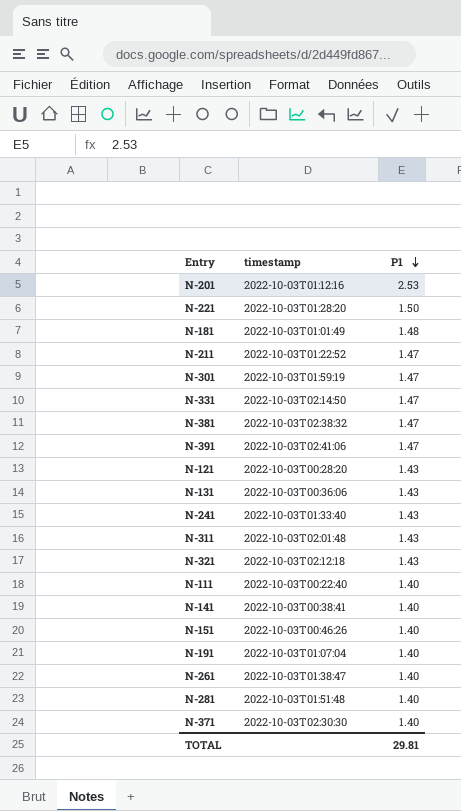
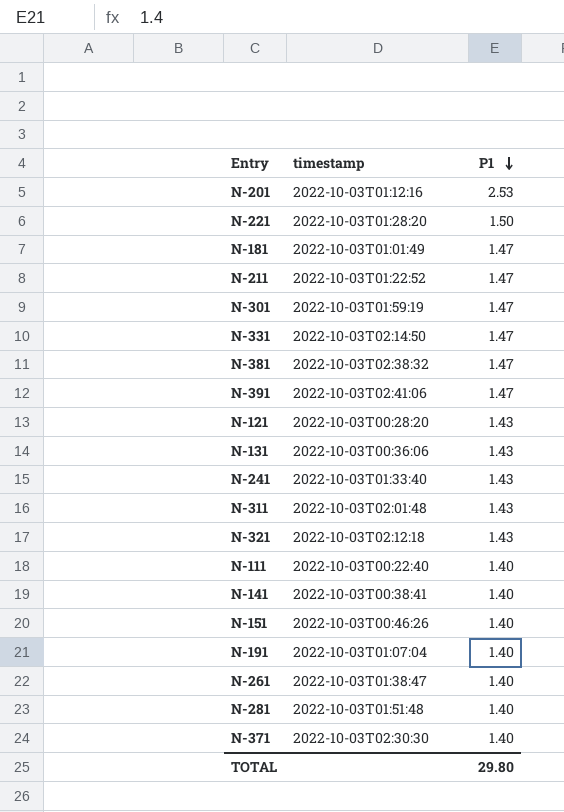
N-181 | P1: 1.48 -> 1.47
TOTAL | P1: 29.81 -> 29.80

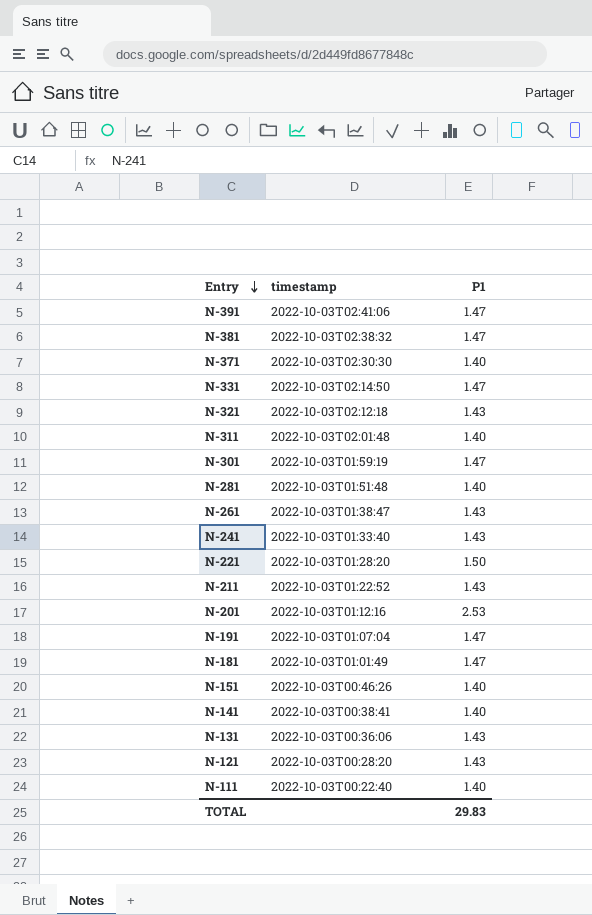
row order: P1 descending -> Entry descending
N-311 | P1: 1.43 -> 1.40
N-261 | P1: 1.40 -> 1.43
N-211 | P1: 1.47 -> 1.43
N-191 | P1: 1.40 -> 1.47
TOTAL | P1: 29.80 -> 29.83

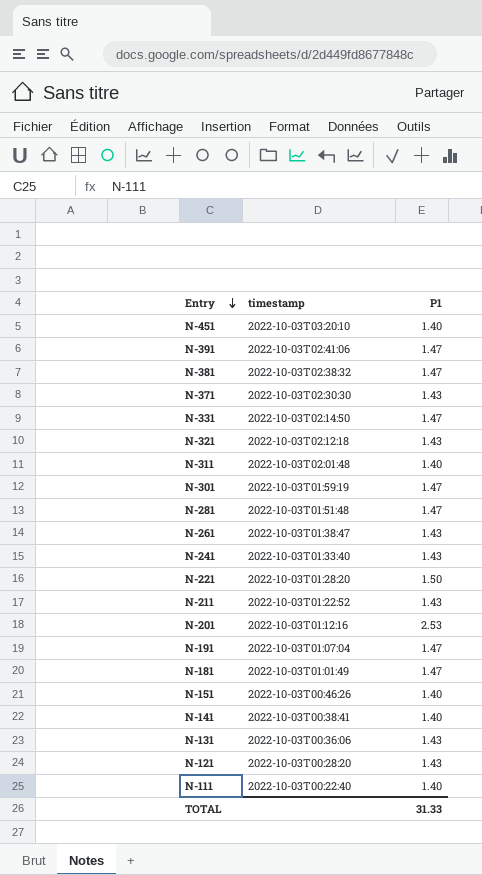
row N-451: none -> 2022-10-03T03:20:10 | 1.40
N-371 | P1: 1.40 -> 1.43
N-281 | P1: 1.40 -> 1.47
TOTAL | P1: 29.83 -> 31.33

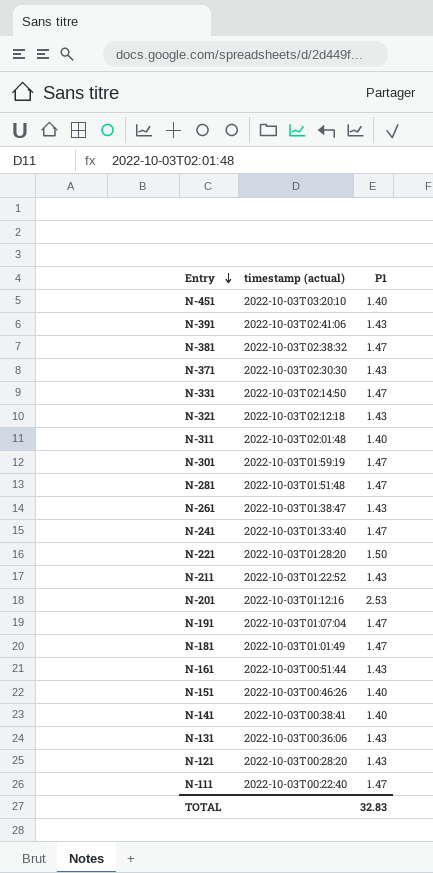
column name: timestamp -> timestamp (actual)
N-391 | P1: 1.47 -> 1.43
N-241 | P1: 1.43 -> 1.47
row N-161: none -> 2022-10-03T00:51:44 | 1.43
N-111 | P1: 1.40 -> 1.47
TOTAL | P1: 31.33 -> 32.83

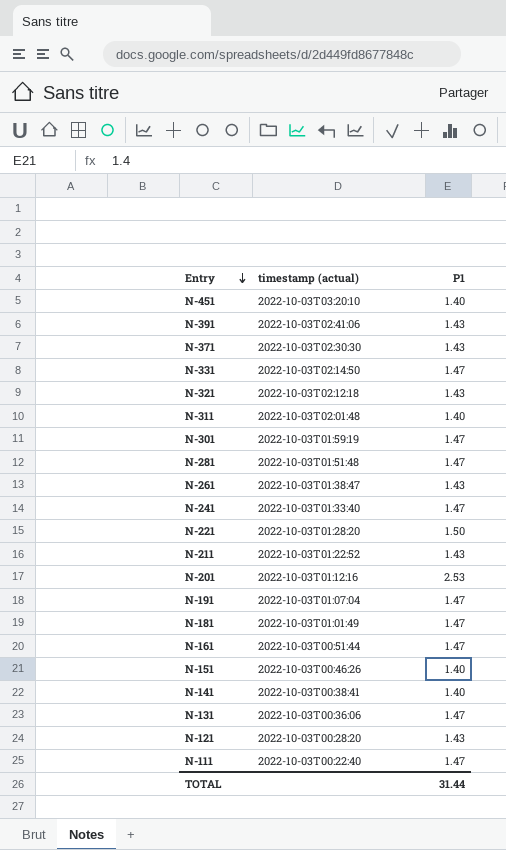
row N-381: 2022-10-03T02:38:32 | 1.47 -> none
N-161 | P1: 1.43 -> 1.47
N-131 | P1: 1.43 -> 1.47
TOTAL | P1: 32.83 -> 31.44

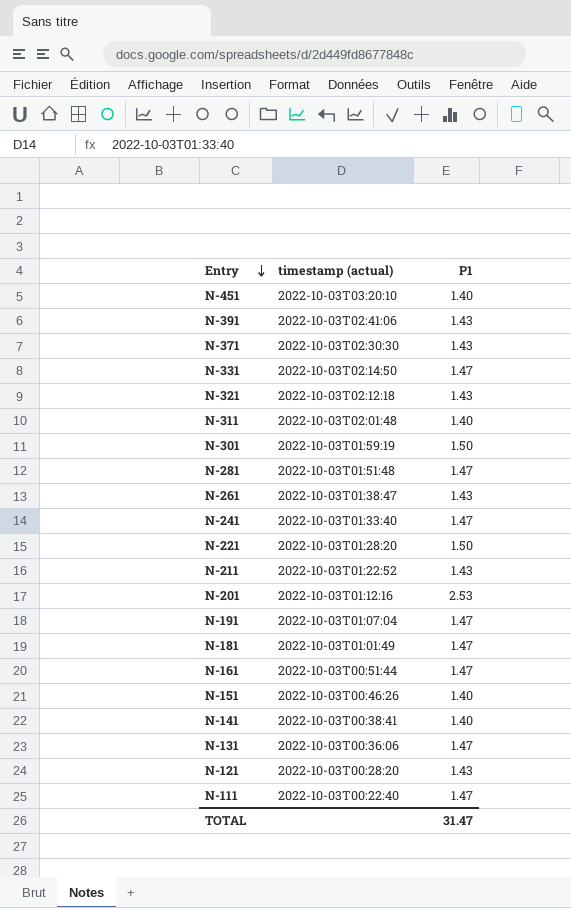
N-301 | P1: 1.47 -> 1.50
TOTAL | P1: 31.44 -> 31.47

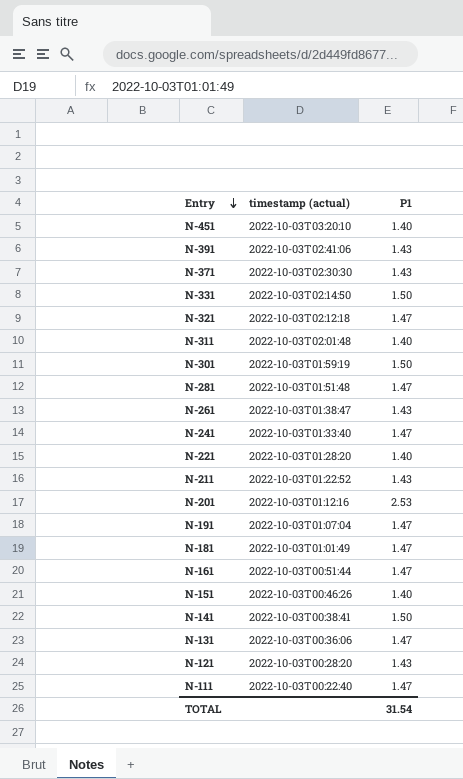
N-331 | P1: 1.47 -> 1.50
N-321 | P1: 1.43 -> 1.47
N-221 | P1: 1.50 -> 1.40
N-141 | P1: 1.40 -> 1.50
TOTAL | P1: 31.47 -> 31.54

